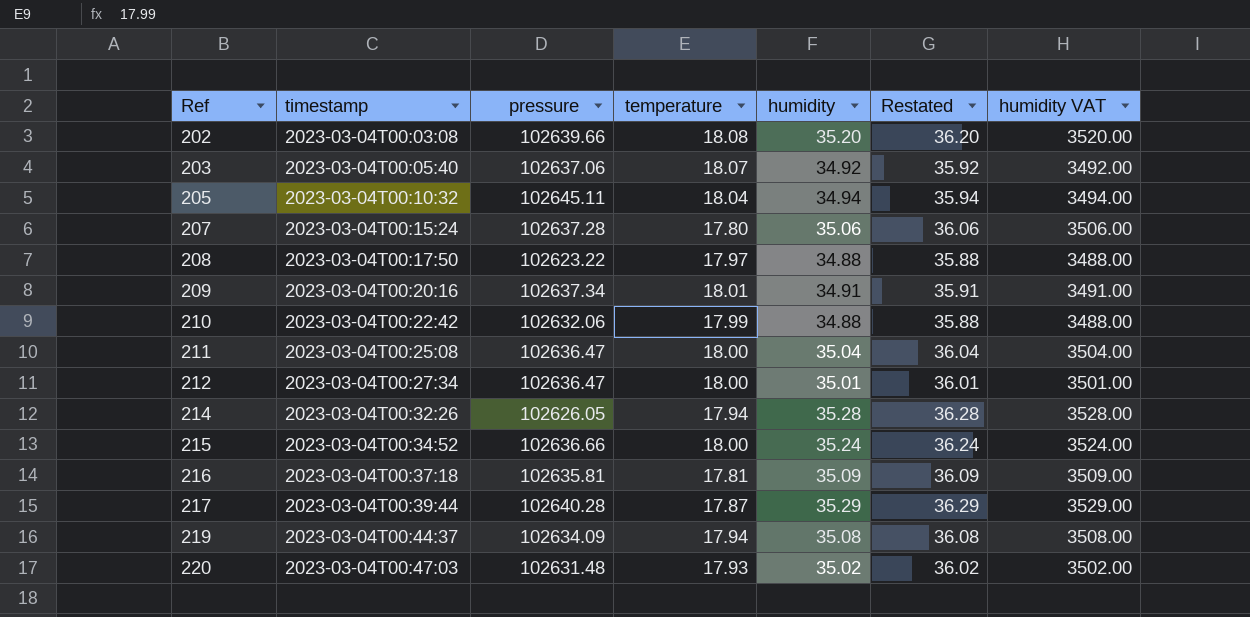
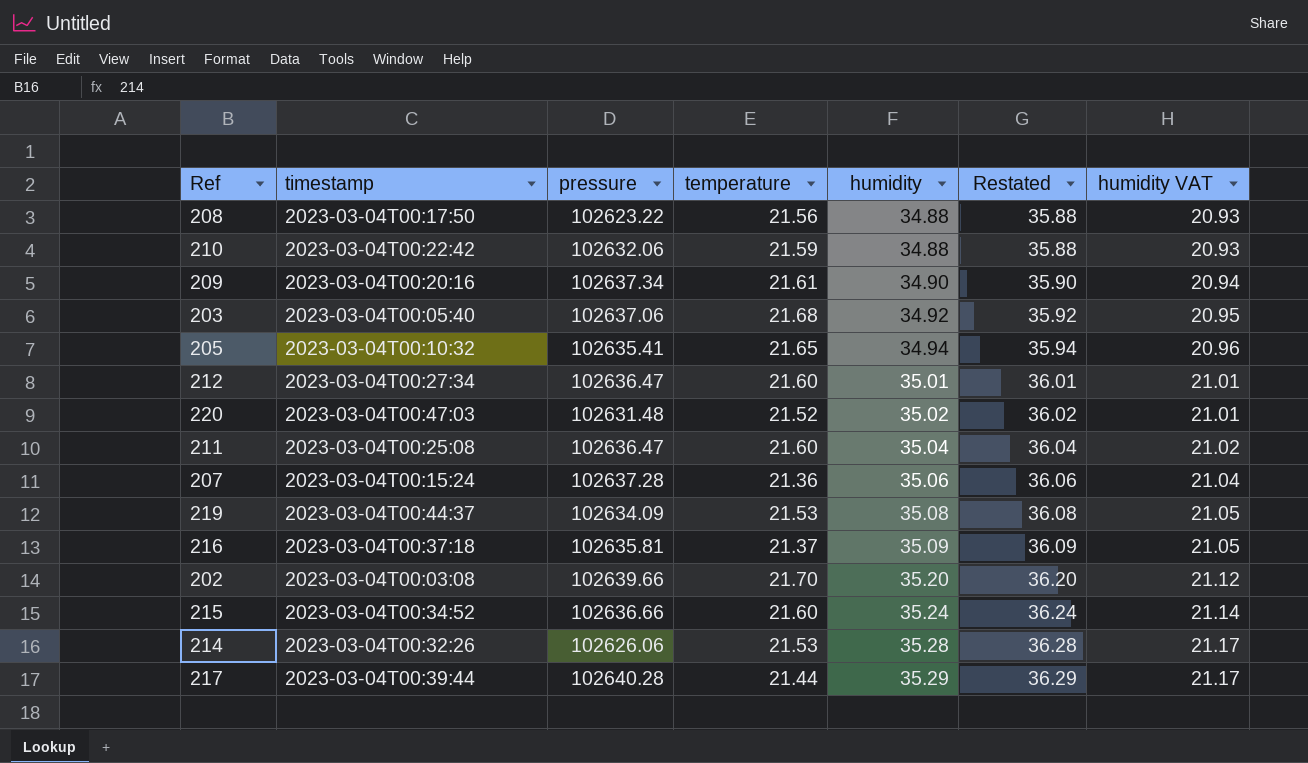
row order: Ref ascending -> humidity ascending
column humidity VAT | formula: [humidity] * 100 -> [humidity] * 0.6
208 | temperature: 17.97 -> 21.56
210 | temperature: 17.99 -> 21.59
209 | temperature: 18.01 -> 21.61
209 | humidity: 34.91 -> 34.90
209 | Restated: 35.91 -> 35.90
203 | temperature: 18.07 -> 21.68
205 | pressure: 102645.11 -> 102635.41
205 | temperature: 18.04 -> 21.65
212 | temperature: 18.00 -> 21.60
220 | temperature: 17.93 -> 21.52
211 | temperature: 18.00 -> 21.60
207 | temperature: 17.80 -> 21.36
219 | temperature: 17.94 -> 21.53
216 | temperature: 17.81 -> 21.37
202 | temperature: 18.08 -> 21.70
215 | temperature: 18.00 -> 21.60
214 | pressure: 102626.05 -> 102626.06
214 | temperature: 17.94 -> 21.53
217 | temperature: 17.87 -> 21.44

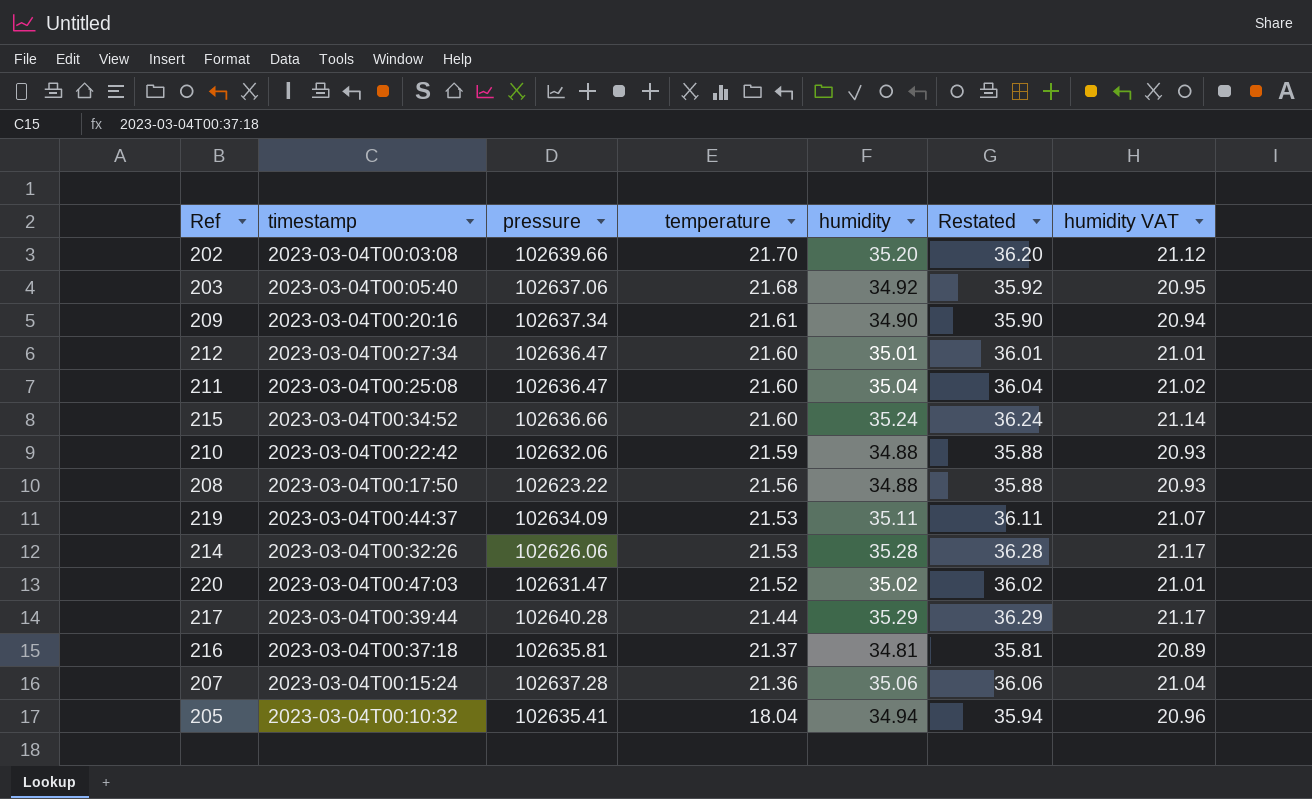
row order: humidity ascending -> temperature descending
219 | humidity: 35.08 -> 35.11
219 | Restated: 36.08 -> 36.11
219 | humidity VAT: 21.05 -> 21.07
220 | pressure: 102631.48 -> 102631.47
216 | humidity: 35.09 -> 34.81
216 | Restated: 36.09 -> 35.81
216 | humidity VAT: 21.05 -> 20.89
205 | temperature: 21.65 -> 18.04

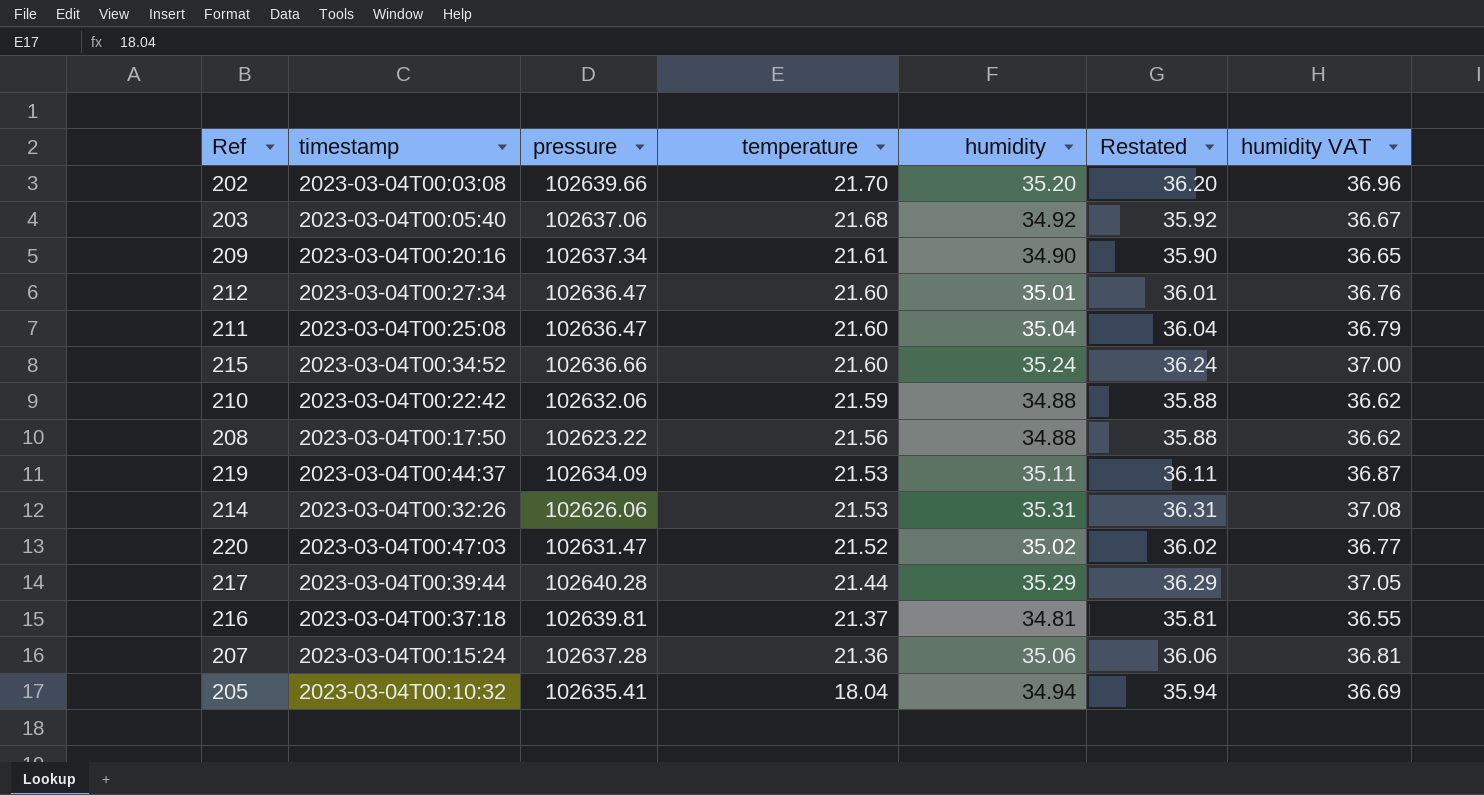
column humidity VAT | formula: [humidity] * 0.6 -> [humidity] * 1.05
214 | humidity: 35.28 -> 35.31
214 | Restated: 36.28 -> 36.31
216 | pressure: 102635.81 -> 102639.81

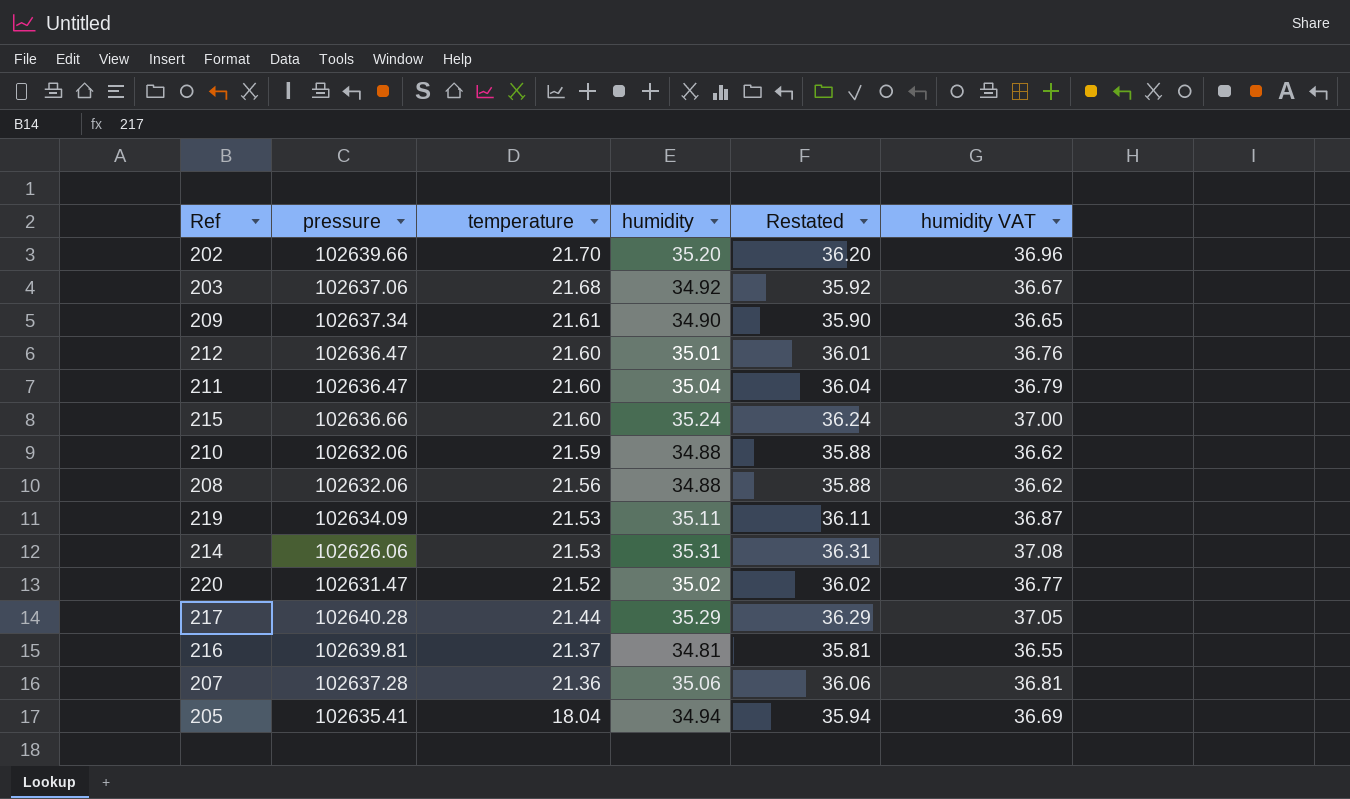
column timestamp | position: 2 -> none
208 | pressure: 102623.22 -> 102632.06

